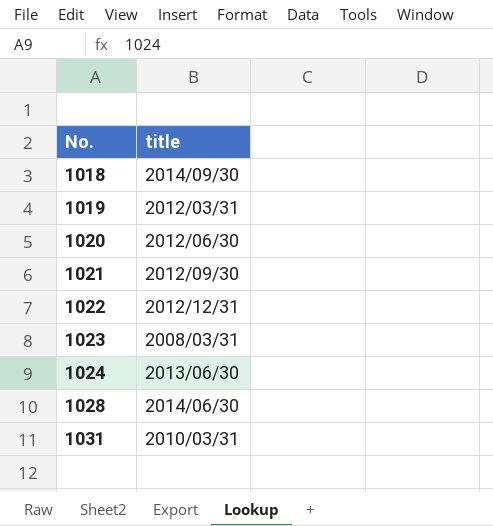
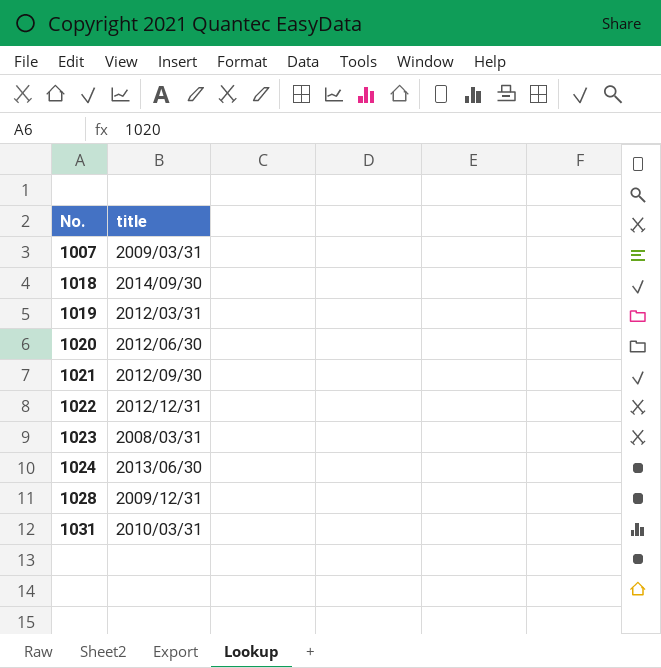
row 1007: none -> 2009/03/31
1028 | title: 2014/06/30 -> 2009/12/31

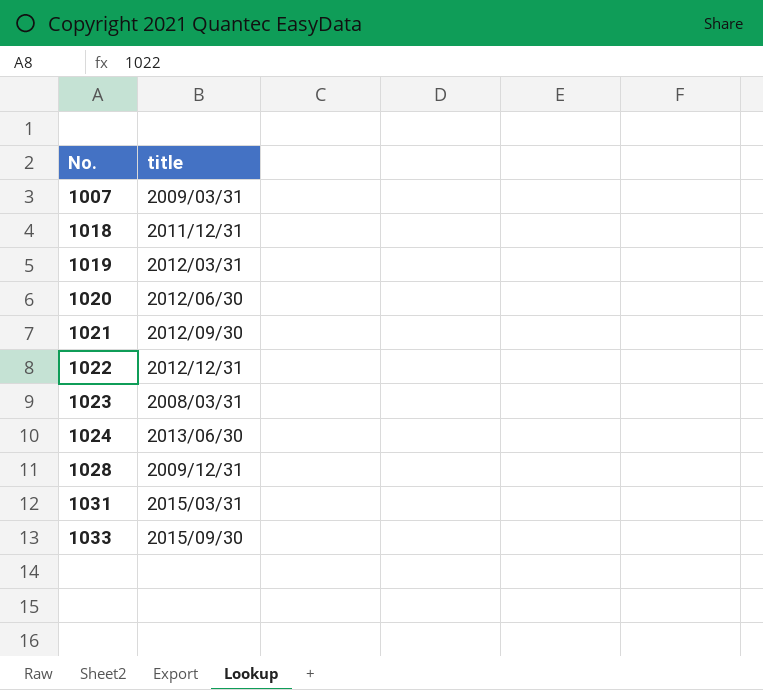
1018 | title: 2014/09/30 -> 2011/12/31
1031 | title: 2010/03/31 -> 2015/03/31
row 1033: none -> 2015/09/30

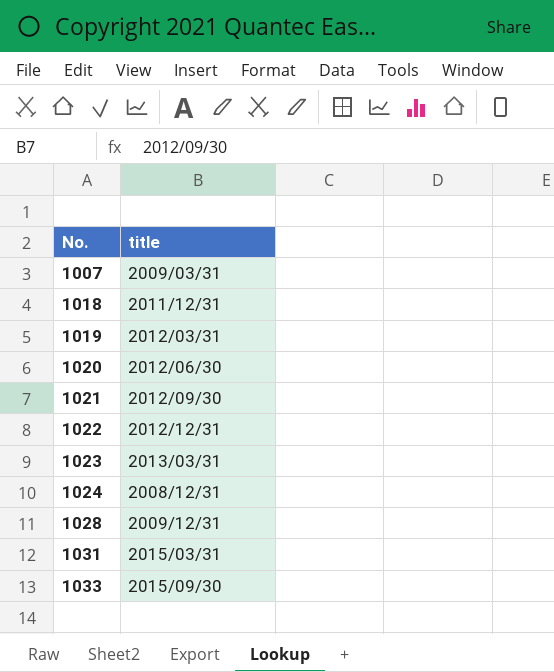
1023 | title: 2008/03/31 -> 2013/03/31
1024 | title: 2013/06/30 -> 2008/12/31

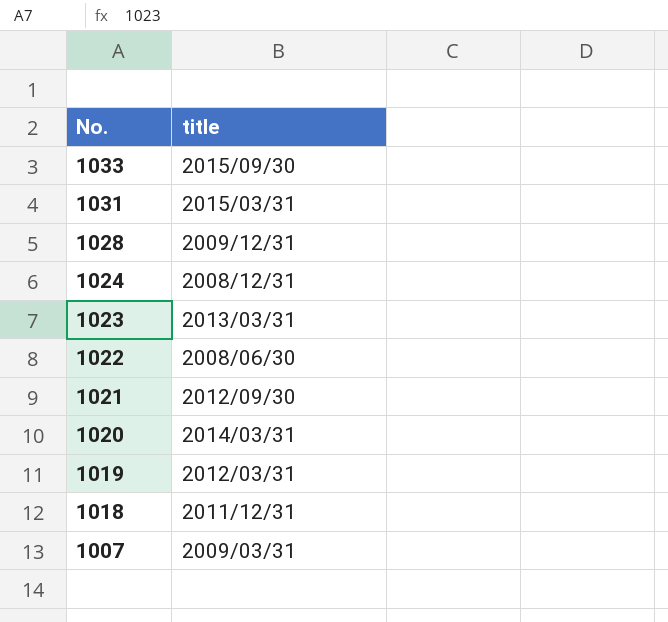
row order: No. ascending -> No. descending
1022 | title: 2012/12/31 -> 2008/06/30
1020 | title: 2012/06/30 -> 2014/03/31

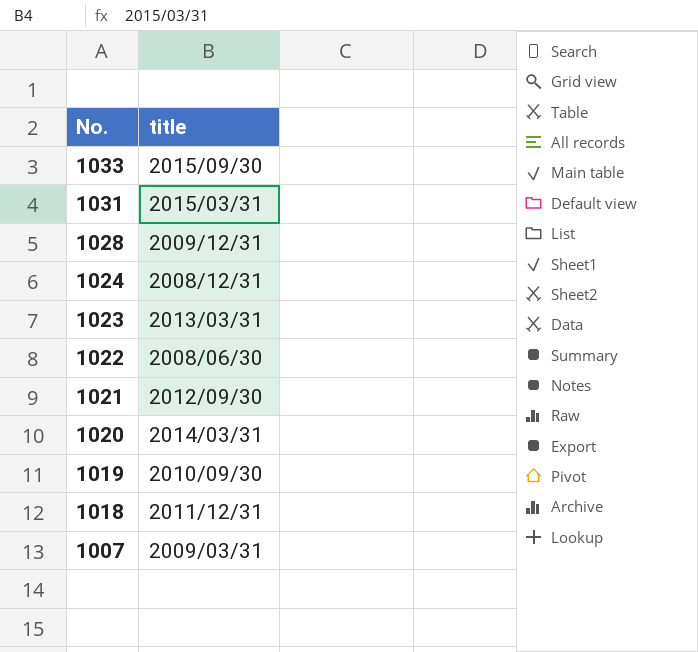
1019 | title: 2012/03/31 -> 2010/09/30

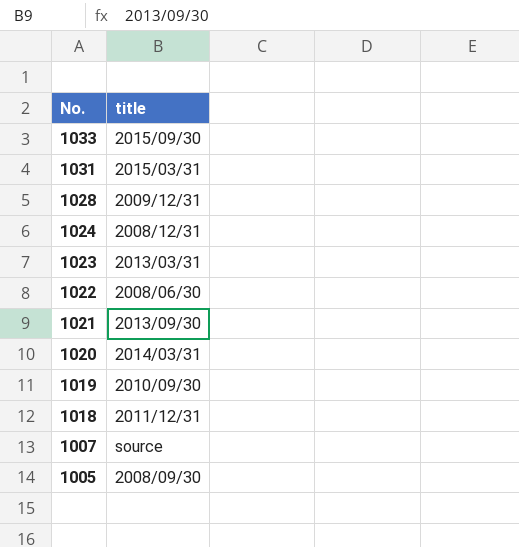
1021 | title: 2012/09/30 -> 2013/09/30
1007 | title: 2009/03/31 -> source
row 1005: none -> 2008/09/30

